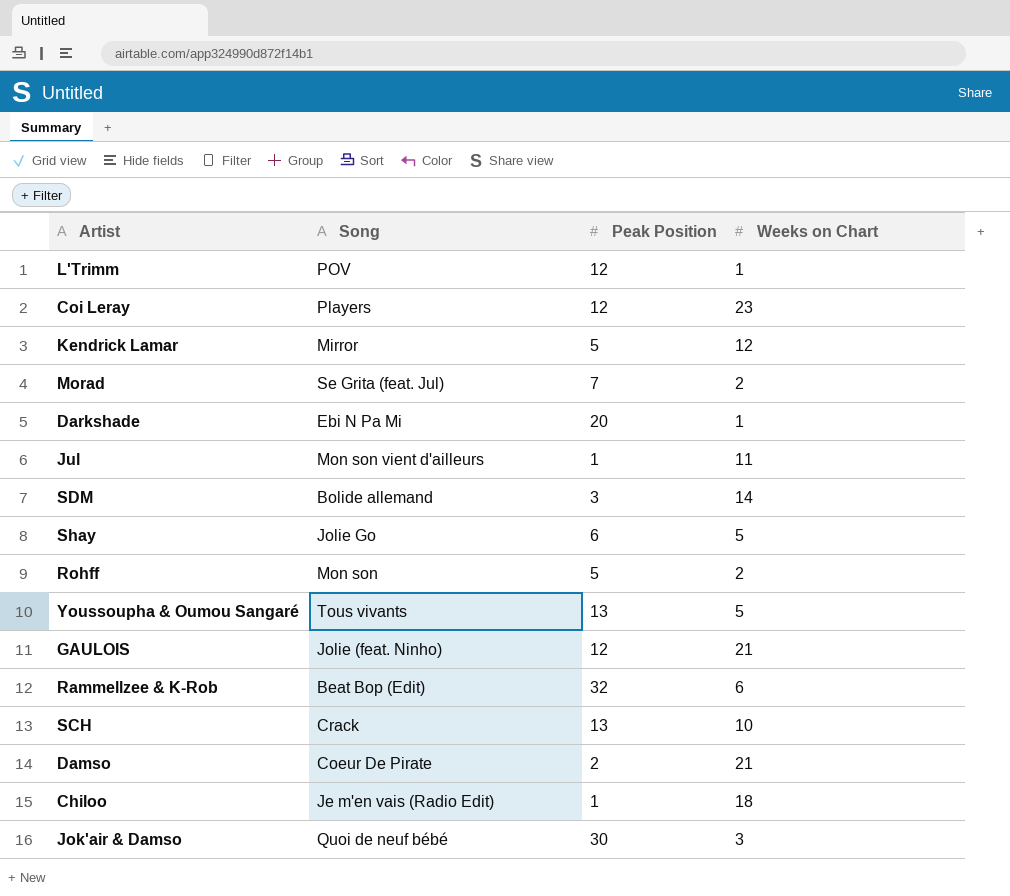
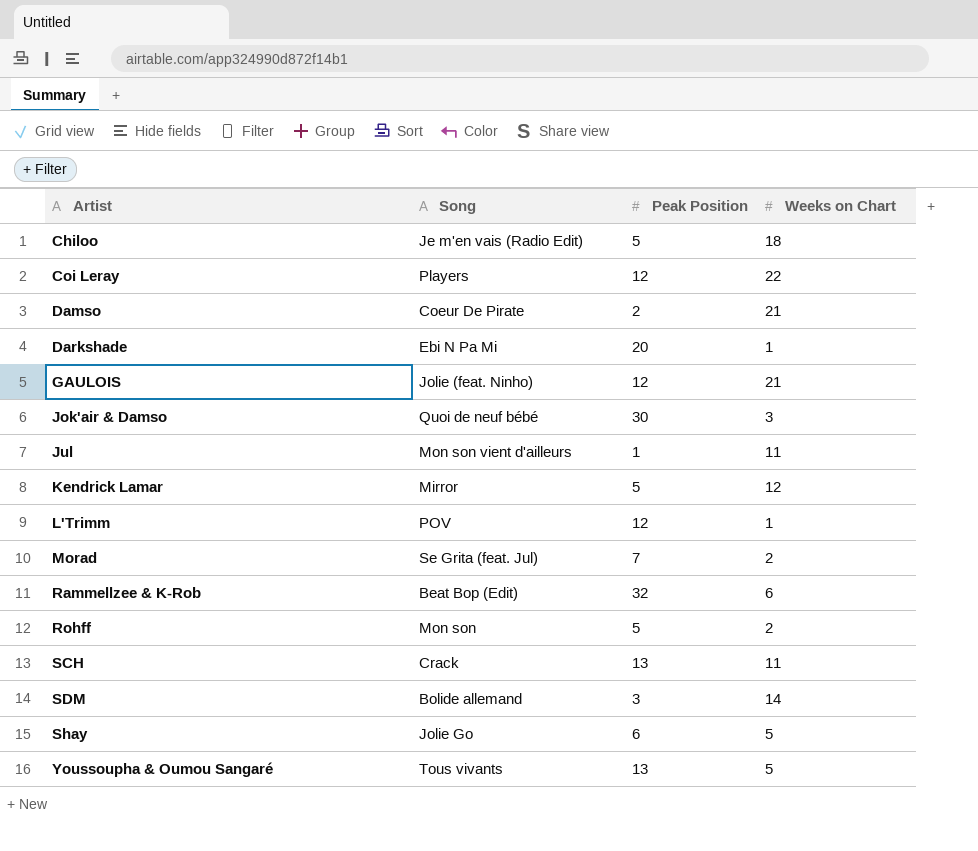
row order: none -> Artist ascending
Chiloo | Peak Position: 1 -> 5
Coi Leray | Weeks on Chart: 23 -> 22
SCH | Weeks on Chart: 10 -> 11

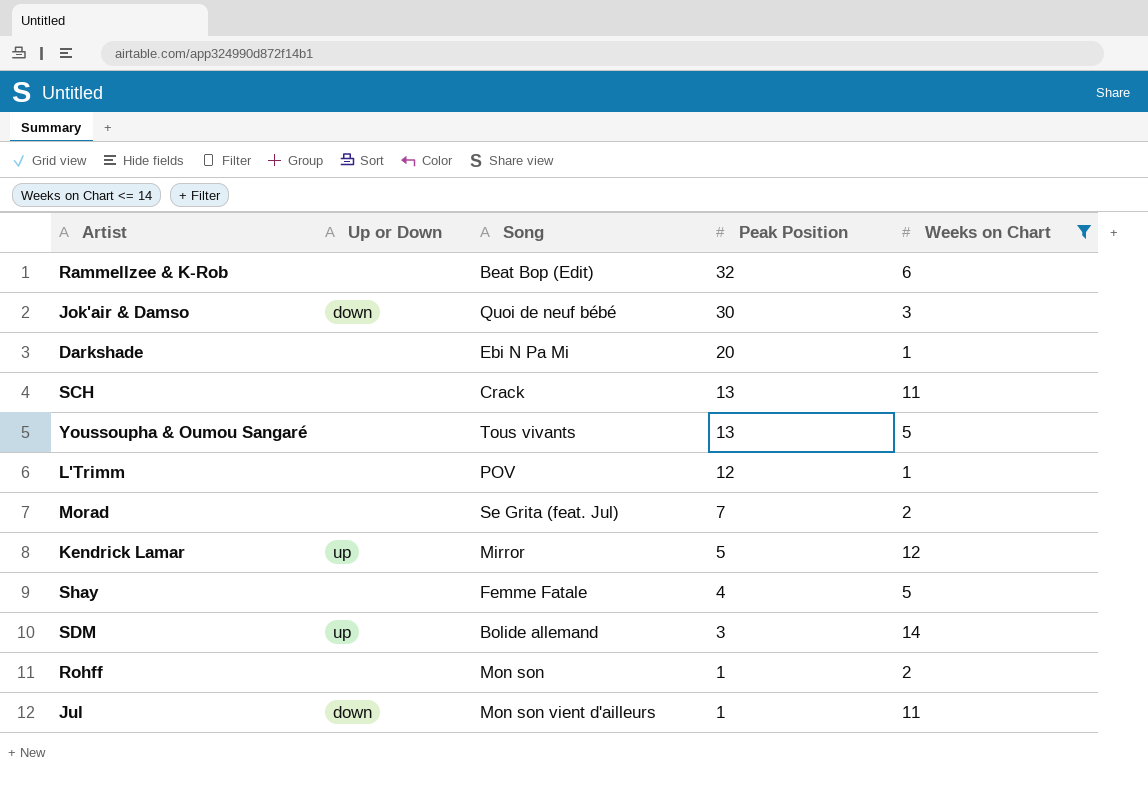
filter: none -> Weeks on Chart <= 14
row order: Artist ascending -> Peak Position descending
column Up or Down | position: none -> 2
Shay | Song: Jolie Go -> Femme Fatale
Shay | Peak Position: 6 -> 4
Rohff | Peak Position: 5 -> 1

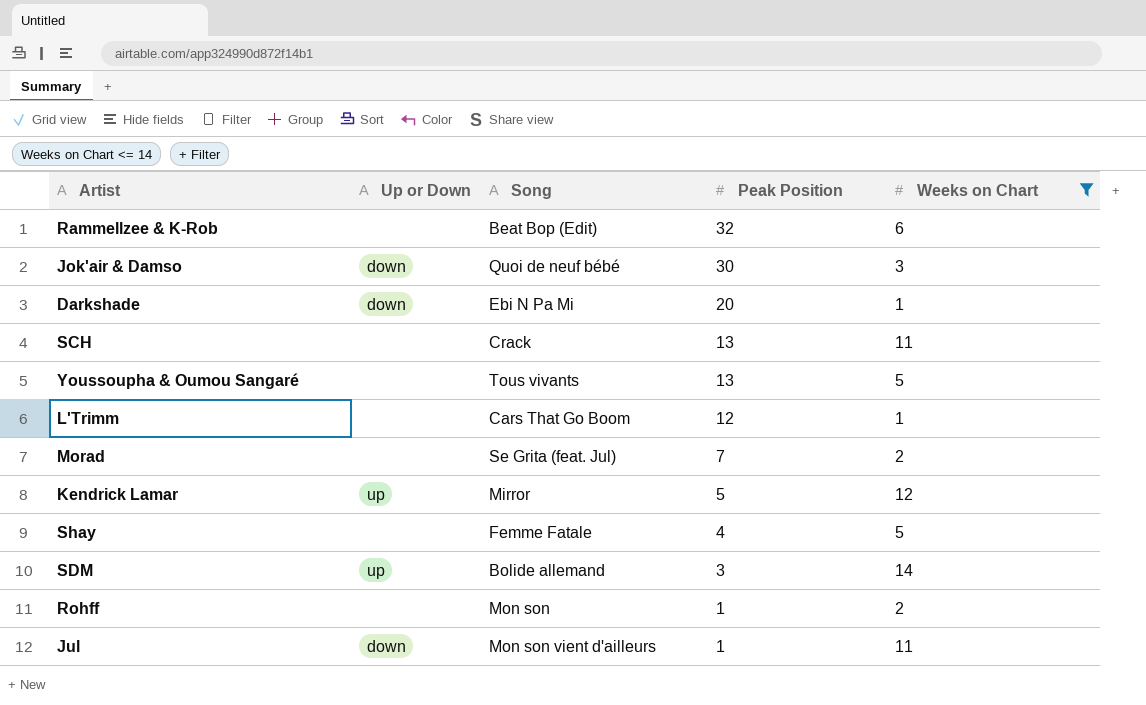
Darkshade | Up or Down: none -> down
L'Trimm | Song: POV -> Cars That Go Boom

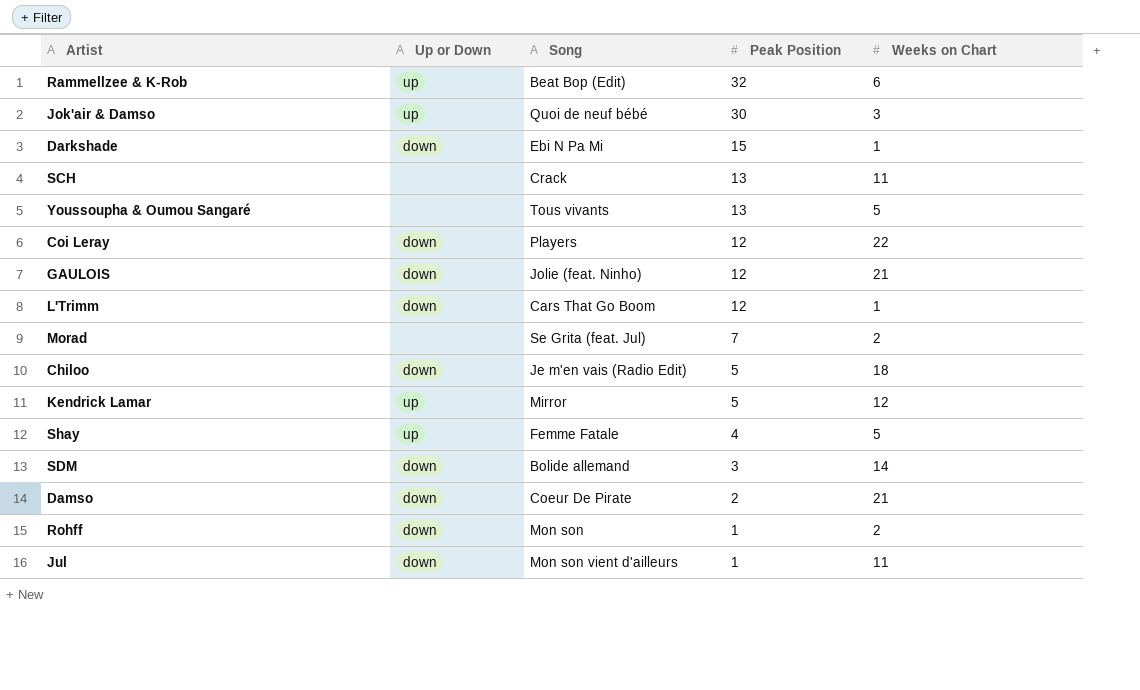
filter: Weeks on Chart <= 14 -> none
Rammellzee & K-Rob | Up or Down: none -> up
Jok'air & Damso | Up or Down: down -> up
Darkshade | Peak Position: 20 -> 15
L'Trimm | Up or Down: none -> down
Shay | Up or Down: none -> up
SDM | Up or Down: up -> down
Rohff | Up or Down: none -> down

